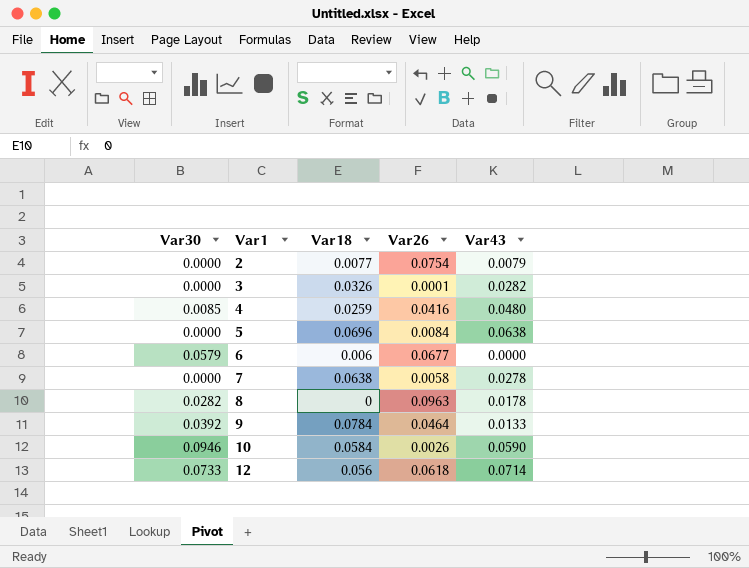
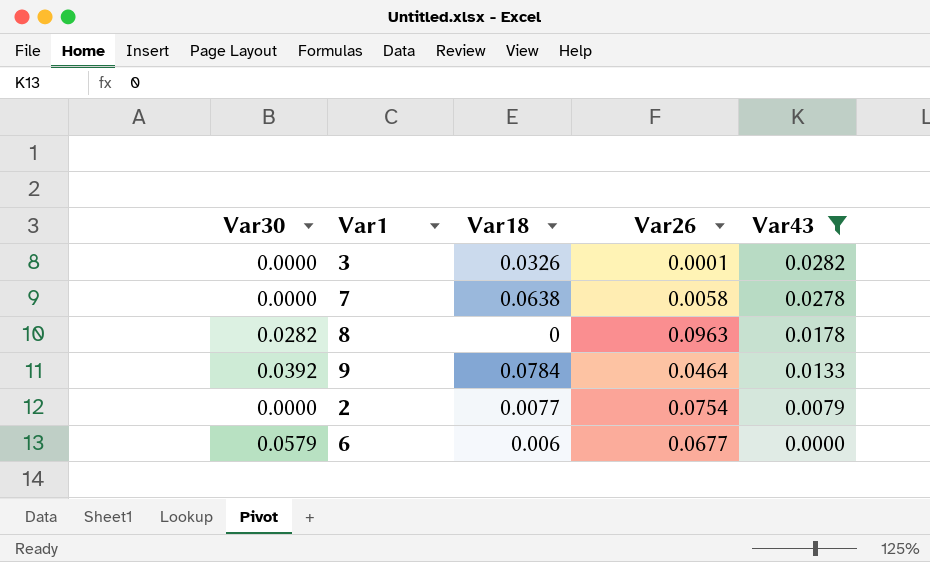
filter: none -> Var43 <= 0.0282
row order: Var1 ascending -> Var43 descending

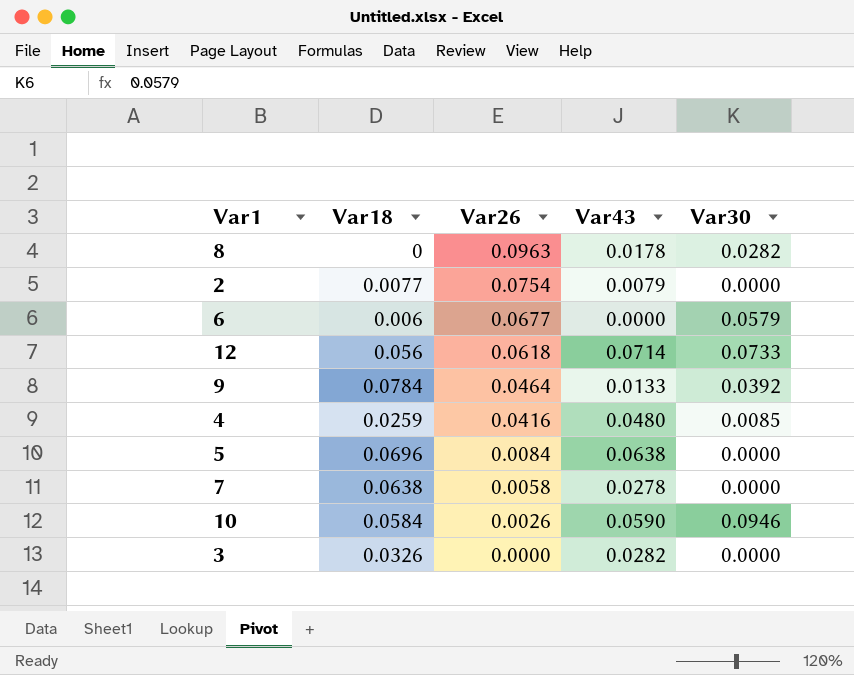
filter: Var43 <= 0.0282 -> none
row order: Var43 descending -> Var26 descending
column Var30 | position: 1 -> 5
3 | Var26: 0.0001 -> 0.0000

